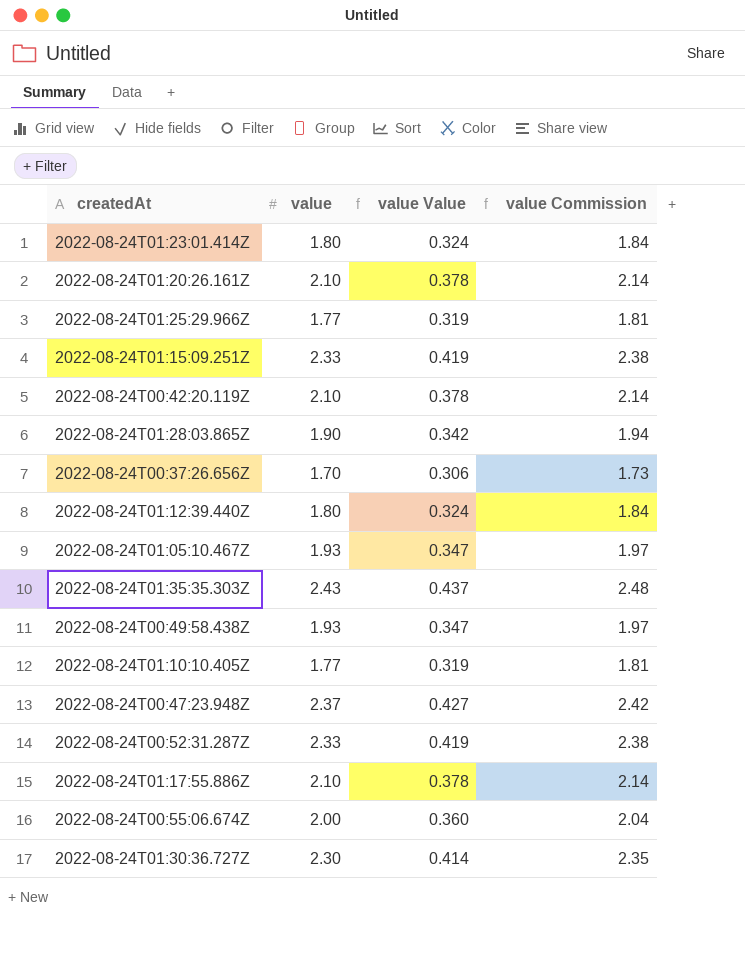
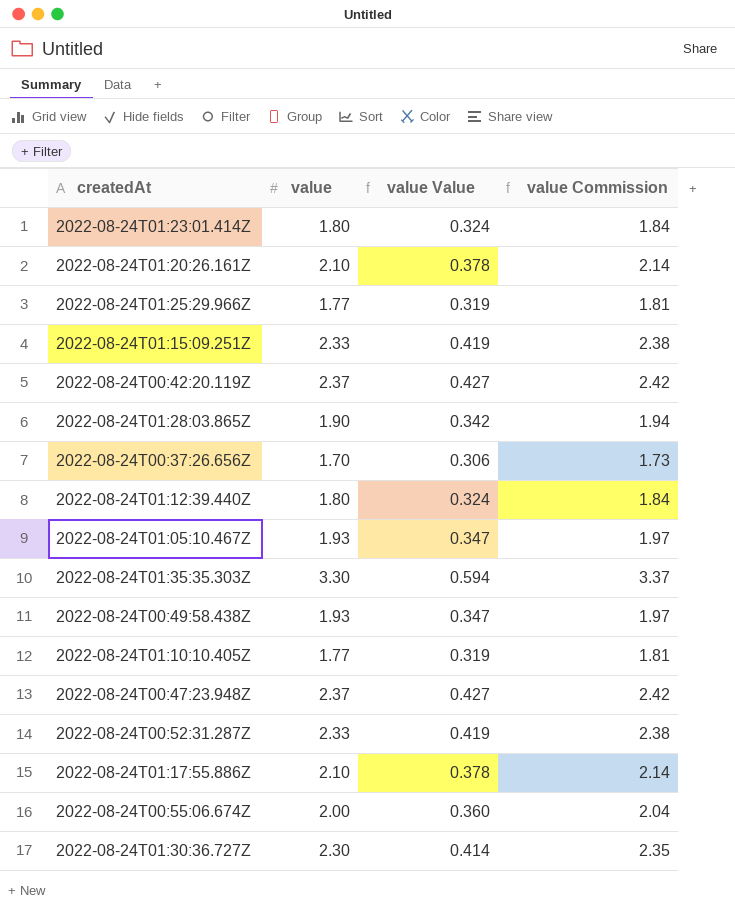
2022-08-24T00:42:20.119Z | value: 2.10 -> 2.37
2022-08-24T00:42:20.119Z | value Value: 0.378 -> 0.427
2022-08-24T00:42:20.119Z | value Commission: 2.14 -> 2.42
2022-08-24T01:35:35.303Z | value: 2.43 -> 3.30
2022-08-24T01:35:35.303Z | value Value: 0.437 -> 0.594
2022-08-24T01:35:35.303Z | value Commission: 2.48 -> 3.37

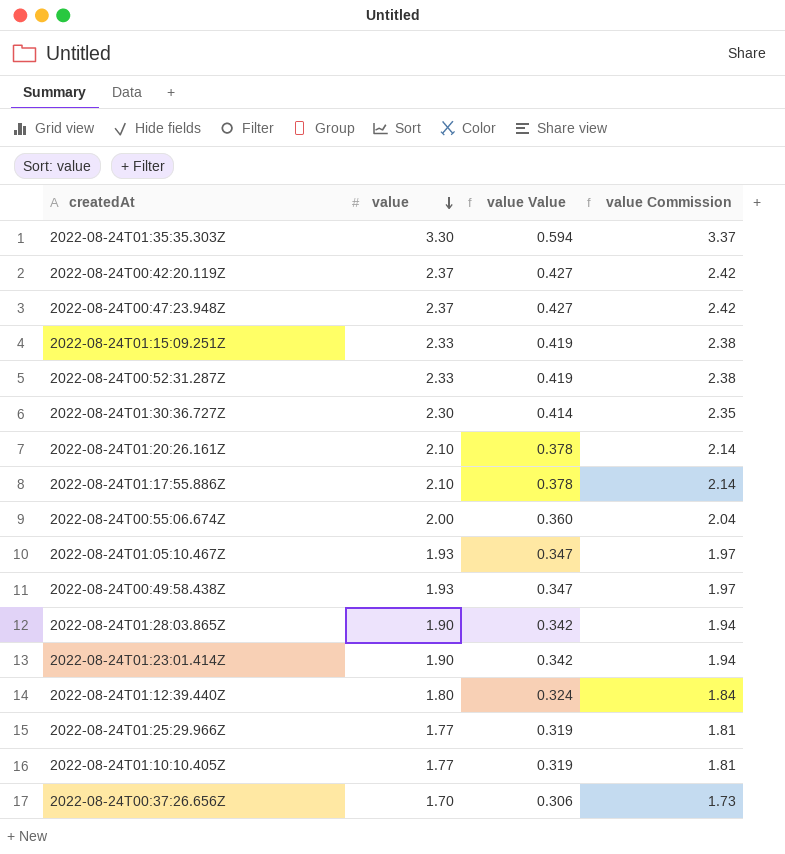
row order: none -> value descending
2022-08-24T01:23:01.414Z | value: 1.80 -> 1.90
2022-08-24T01:23:01.414Z | value Value: 0.324 -> 0.342
2022-08-24T01:23:01.414Z | value Commission: 1.84 -> 1.94

